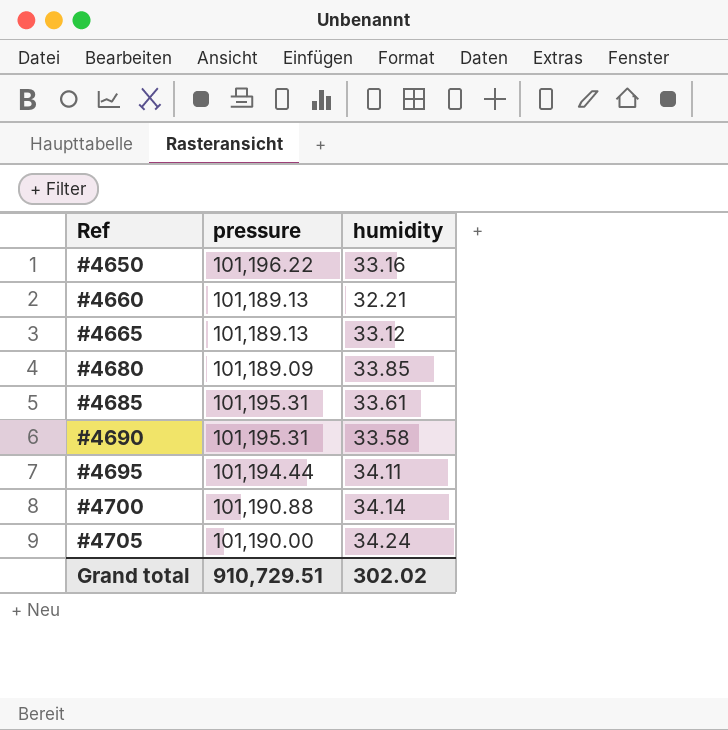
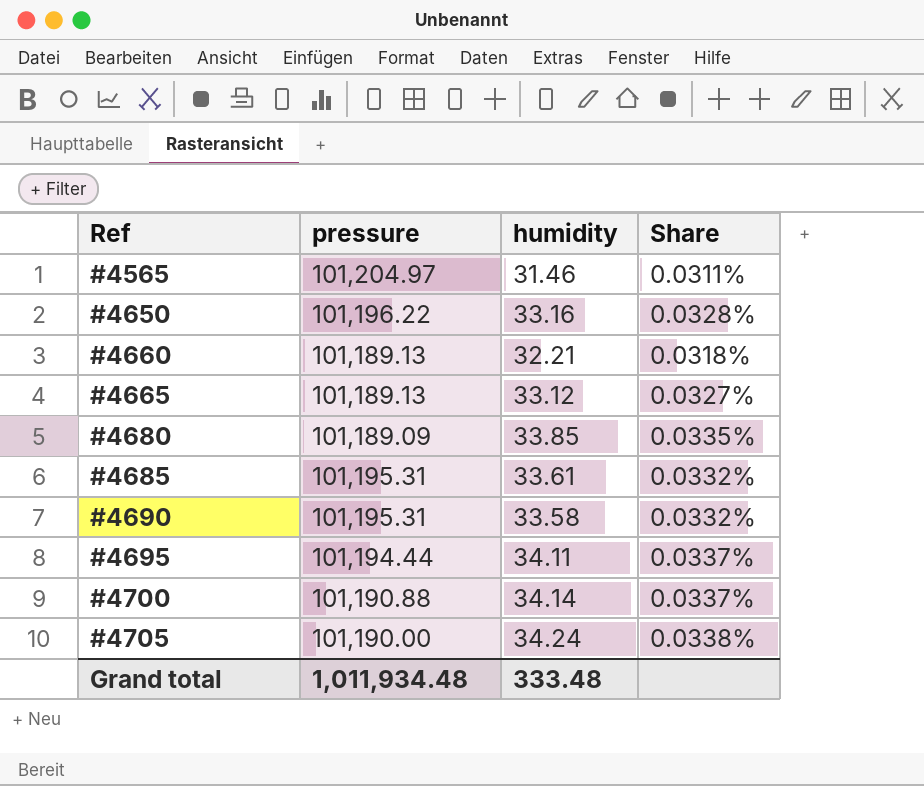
column Share | formula: none -> [humidity] / [pressure]
row #4565: none -> 101,204.97 | 31.46 | 0.0311%
Grand total | pressure: 910,729.51 -> 1,011,934.48
Grand total | humidity: 302.02 -> 333.48

